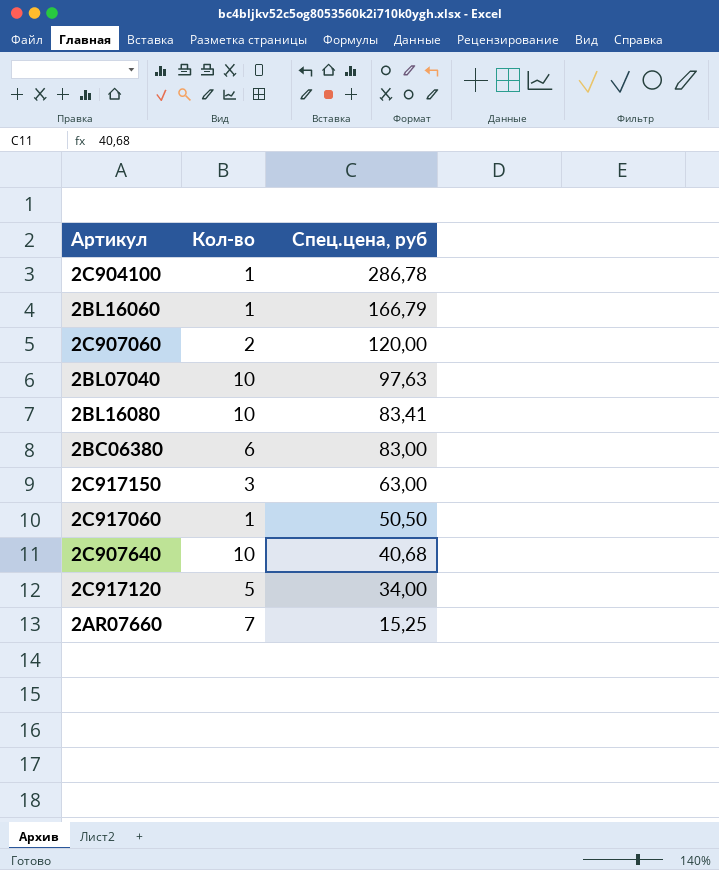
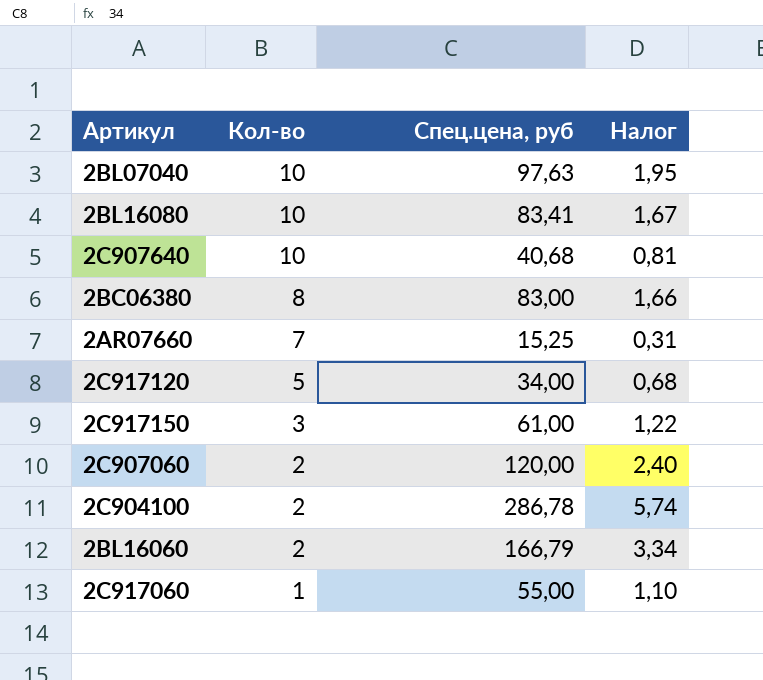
row order: Спец.цена, руб descending -> Кол-во descending
column Налог | formula: none -> [Спец.цена, руб] * 0,02
2BC06380 | Кол-во: 6 -> 8
2C917150 | Спец.цена, руб: 63,00 -> 61,00
2C904100 | Кол-во: 1 -> 2
2BL16060 | Кол-во: 1 -> 2
2C917060 | Спец.цена, руб: 50,50 -> 55,00

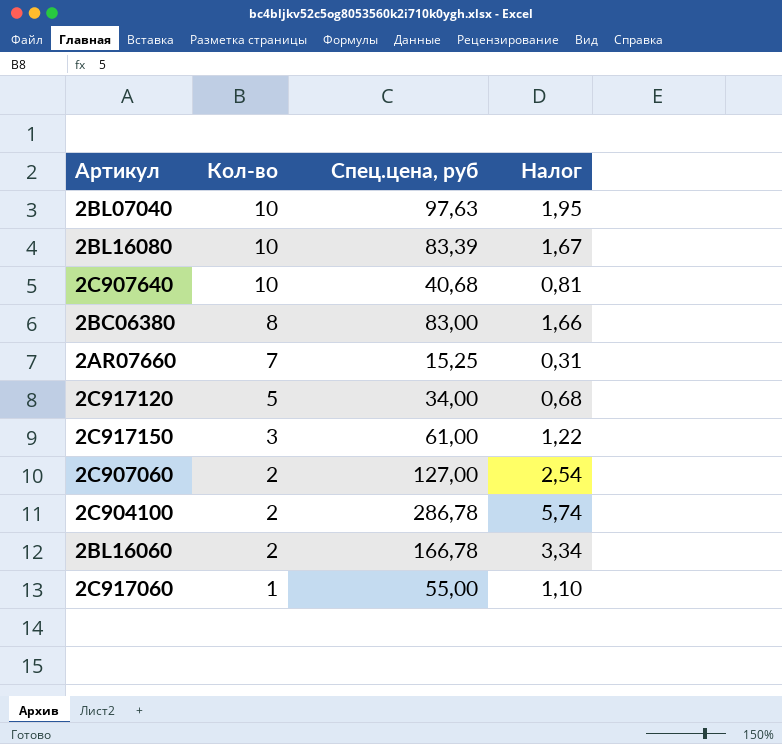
2BL16080 | Спец.цена, руб: 83,41 -> 83,39
2C907060 | Спец.цена, руб: 120,00 -> 127,00
2C907060 | Налог: 2,40 -> 2,54
2BL16060 | Спец.цена, руб: 166,79 -> 166,78

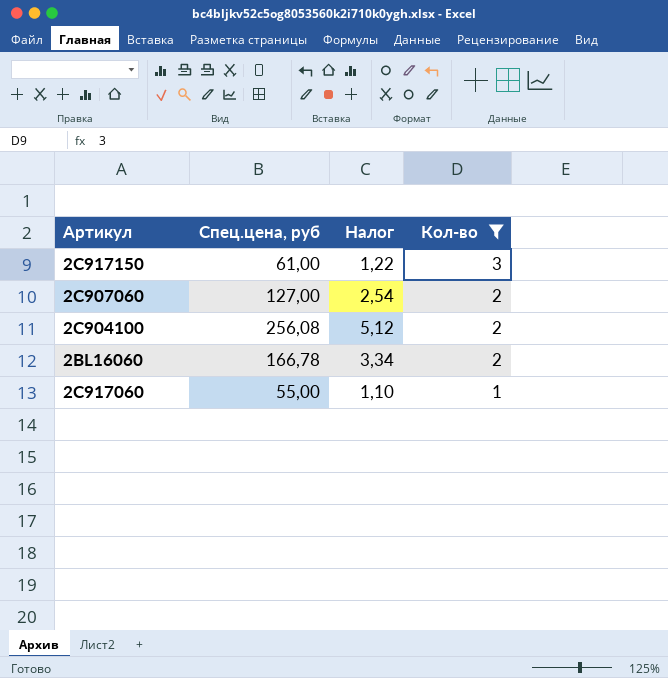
filter: none -> Кол-во <= 3
column Кол-во | position: 2 -> 4
2C904100 | Спец.цена, руб: 286,78 -> 256,08
2C904100 | Налог: 5,74 -> 5,12

